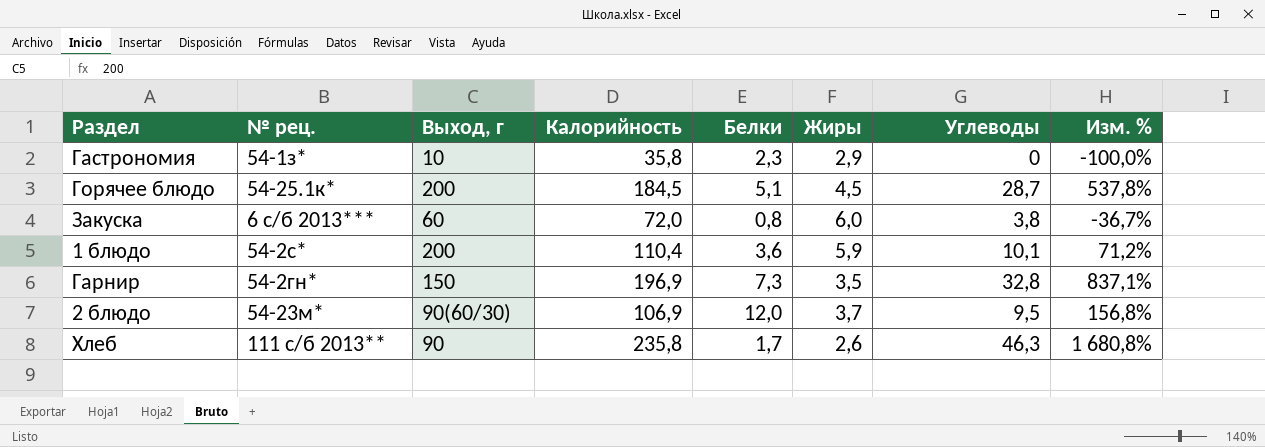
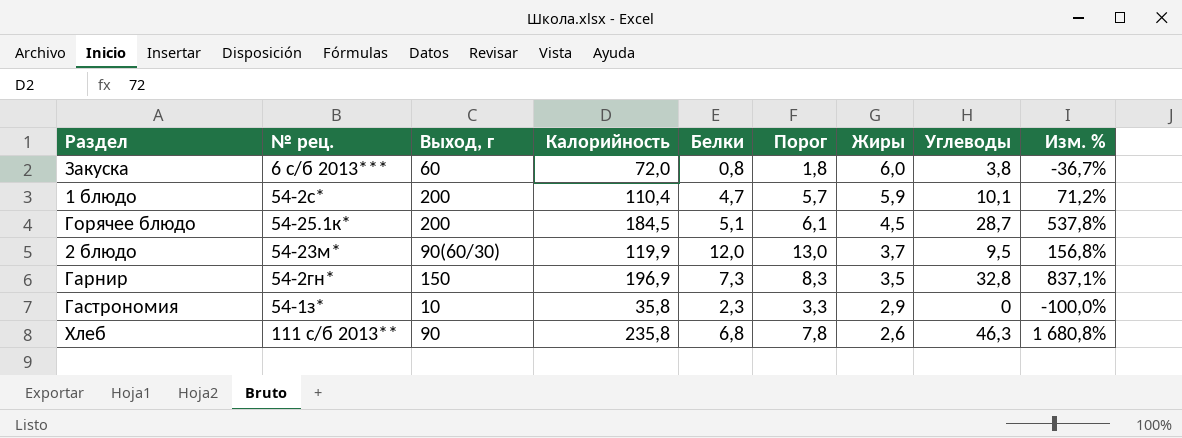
row order: none -> Жиры descending
column Порог | formula: none -> [Белки] + 1
1 блюдо | Белки: 3,6 -> 4,7
2 блюдо | Калорийность: 106,9 -> 119,9
Хлеб | Белки: 1,7 -> 6,8

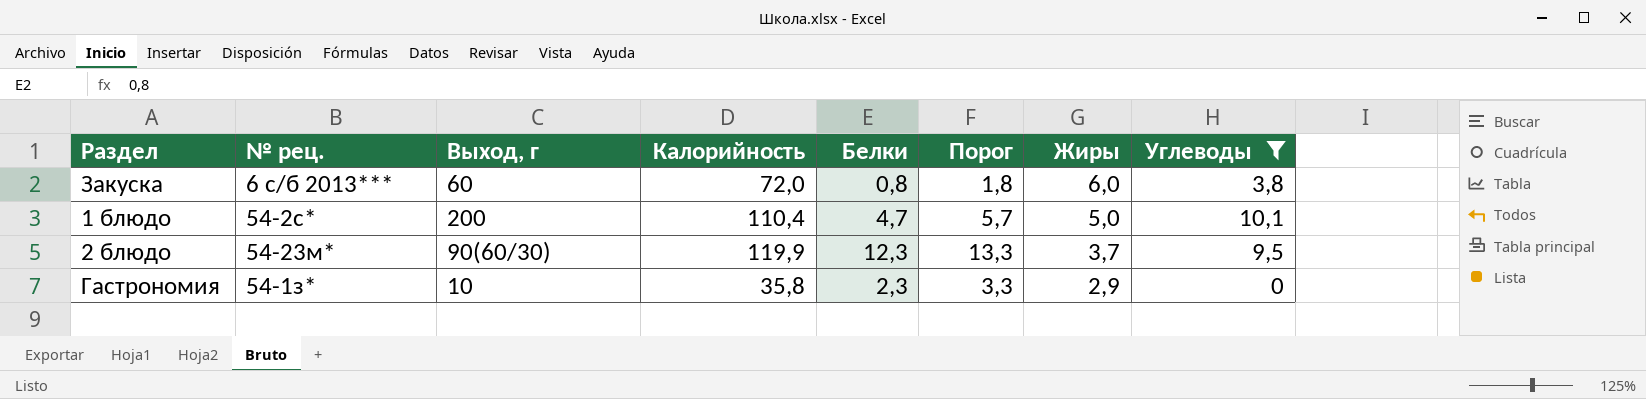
filter: none -> Углеводы <= 10,1
column Изм. % | formula: ([Углеводы] - [Жиры]) / [Жиры] -> none
1 блюдо | Жиры: 5,9 -> 5,0
2 блюдо | Белки: 12,0 -> 12,3
2 блюдо | Порог: 13,0 -> 13,3

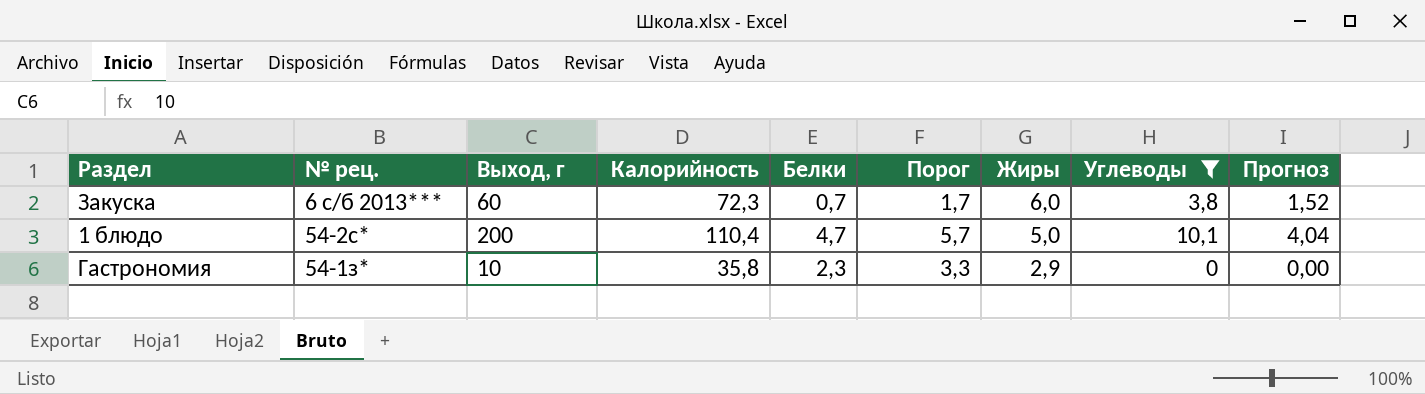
column Прогноз | formula: none -> [Углеводы] * 0,4
row 2 блюдо: 54-23м* | 90(60/30) | 119,9 | 12,3 | 13,3 | 3,7 | 9,5 -> none
Закуска | Калорийность: 72,0 -> 72,3
Закуска | Белки: 0,8 -> 0,7
Закуска | Порог: 1,8 -> 1,7

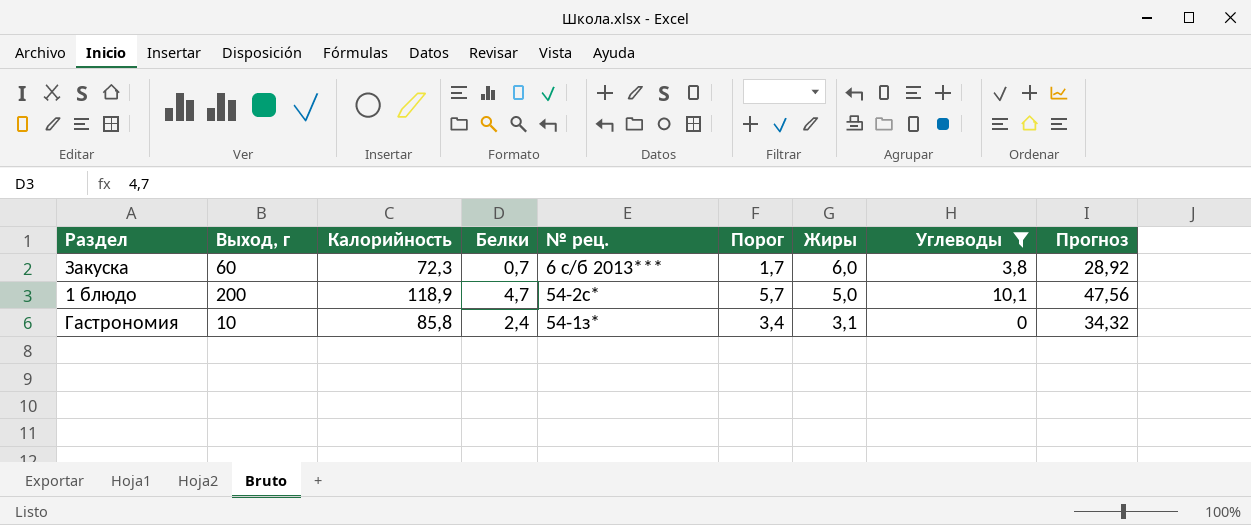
column № рец. | position: 2 -> 5
column Прогноз | formula: [Углеводы] * 0,4 -> [Калорийность] * 0,4
1 блюдо | Калорийность: 110,4 -> 118,9
Гастрономия | Калорийность: 35,8 -> 85,8
Гастрономия | Белки: 2,3 -> 2,4
Гастрономия | Порог: 3,3 -> 3,4
Гастрономия | Жиры: 2,9 -> 3,1

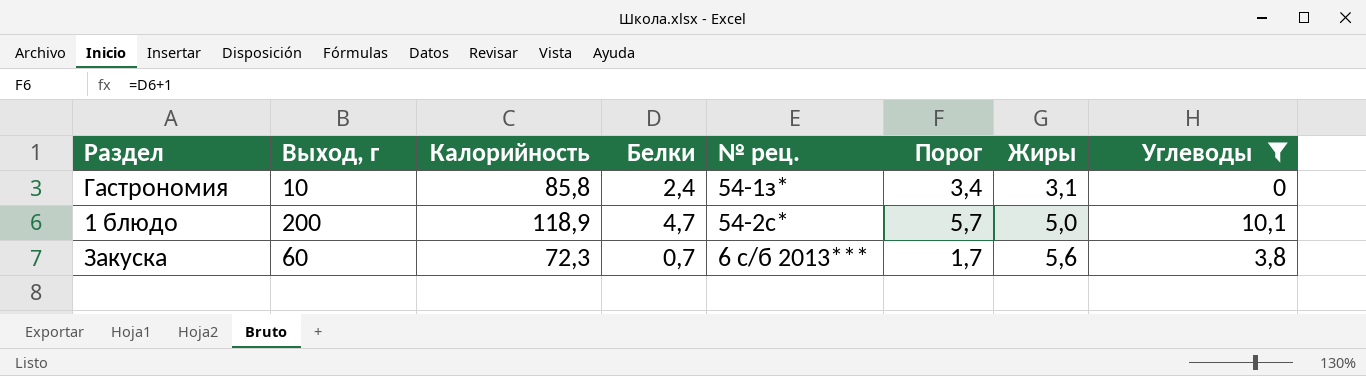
row order: Жиры descending -> Жиры ascending
column Прогноз | formula: [Калорийность] * 0,4 -> none
Закуска | Жиры: 6,0 -> 5,6

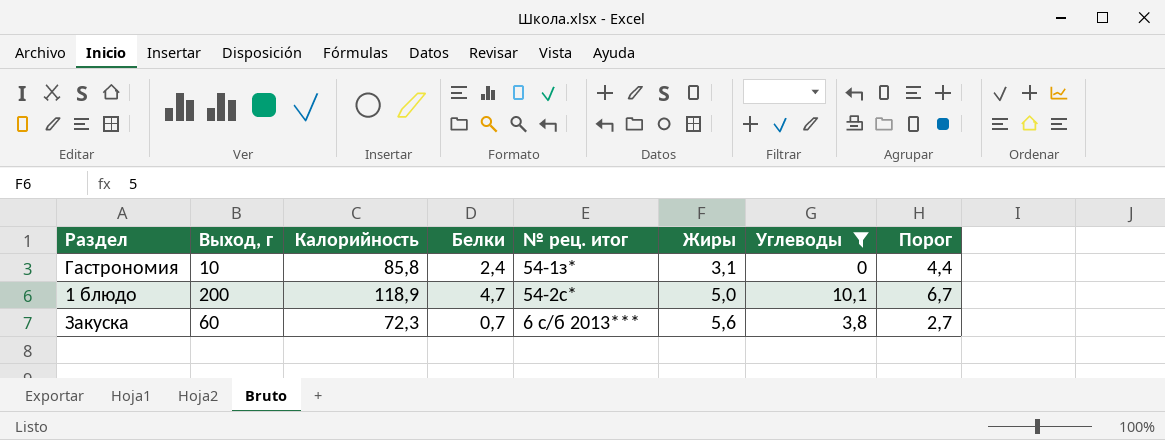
column name: № рец. -> № рец. итог
column Порог | formula: [Белки] + 1 -> [Белки] + 2
column Порог | position: 6 -> 8

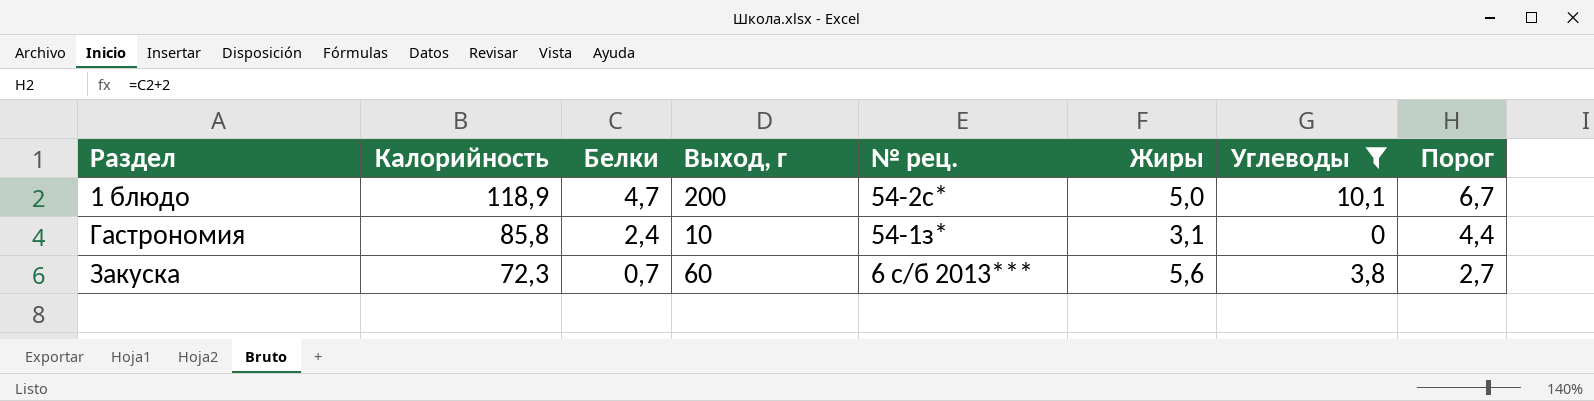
row order: Жиры ascending -> Раздел ascending
column Выход, г | position: 2 -> 4
column name: № рец. итог -> № рец.

